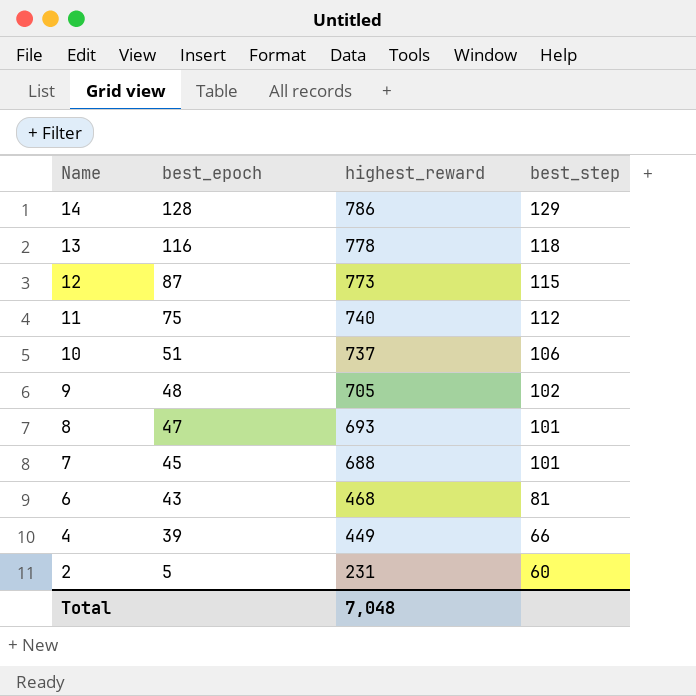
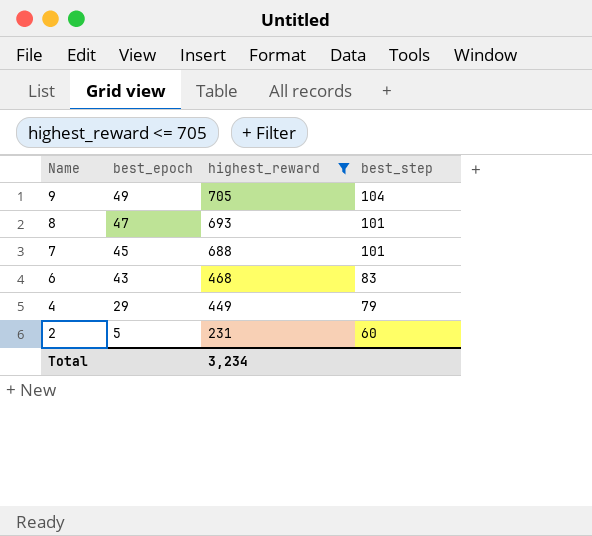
filter: none -> highest_reward <= 705
9 | best_epoch: 48 -> 49
9 | best_step: 102 -> 104
6 | best_step: 81 -> 83
4 | best_epoch: 39 -> 29
4 | best_step: 66 -> 79
Total | highest_reward: 7,048 -> 3,234

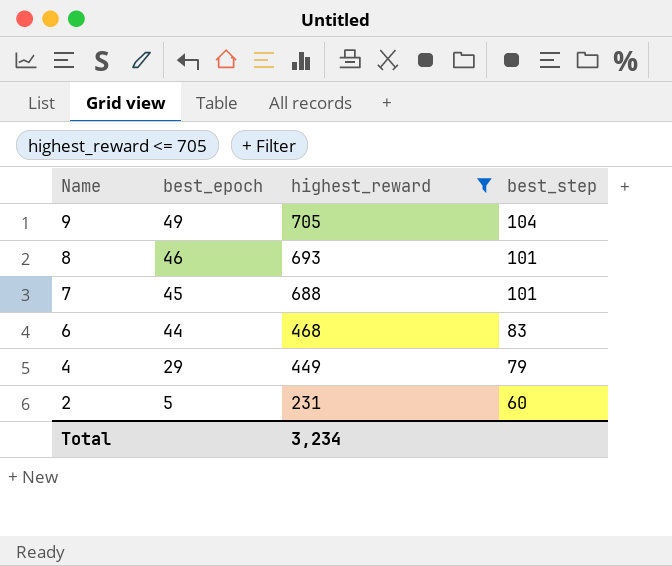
8 | best_epoch: 47 -> 46
6 | best_epoch: 43 -> 44

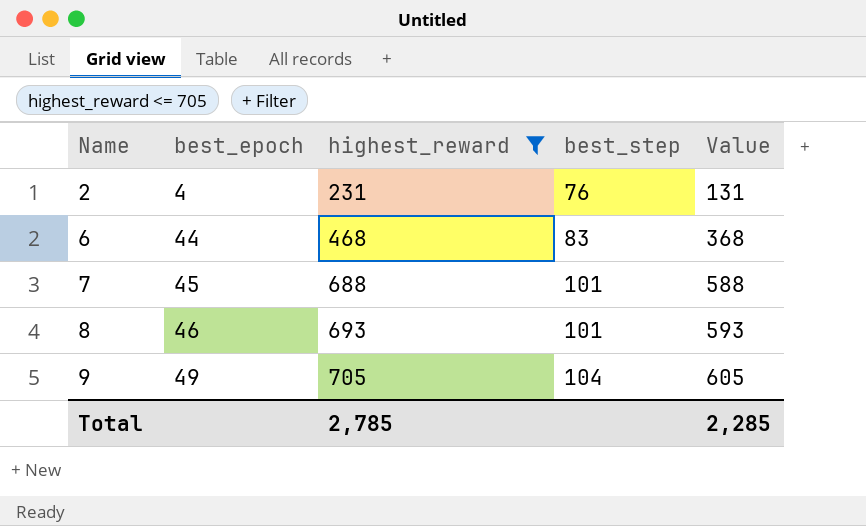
row order: Name descending -> Name ascending
column Value | formula: none -> [highest_reward] - 100
row 4: 29 | 449 | 79 -> none
2 | best_epoch: 5 -> 4
2 | best_step: 60 -> 76
Total | highest_reward: 3,234 -> 2,785

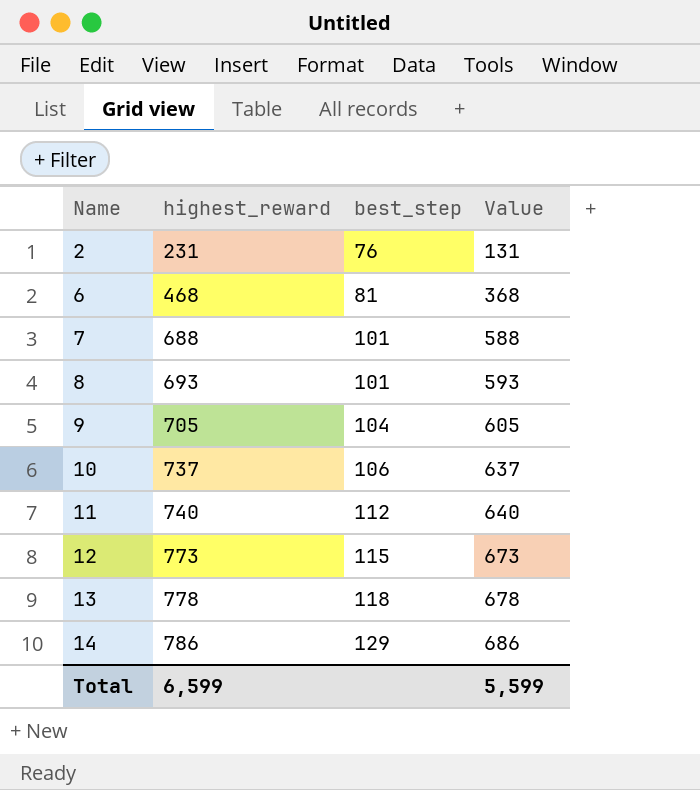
filter: highest_reward <= 705 -> none
column best_epoch | position: 2 -> none
6 | best_step: 83 -> 81
Total | highest_reward: 2,785 -> 6,599
Total | Value: 2,285 -> 5,599

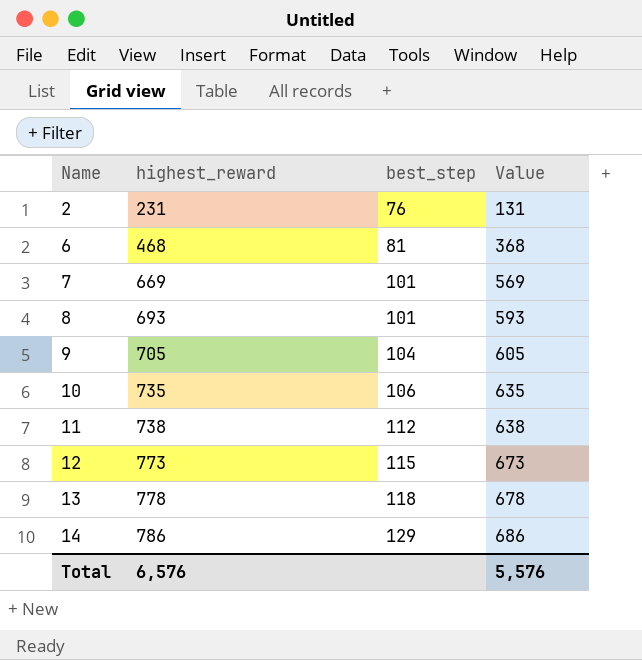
7 | highest_reward: 688 -> 669
7 | Value: 588 -> 569
10 | highest_reward: 737 -> 735
10 | Value: 637 -> 635
11 | highest_reward: 740 -> 738
11 | Value: 640 -> 638
Total | highest_reward: 6,599 -> 6,576
Total | Value: 5,599 -> 5,576

